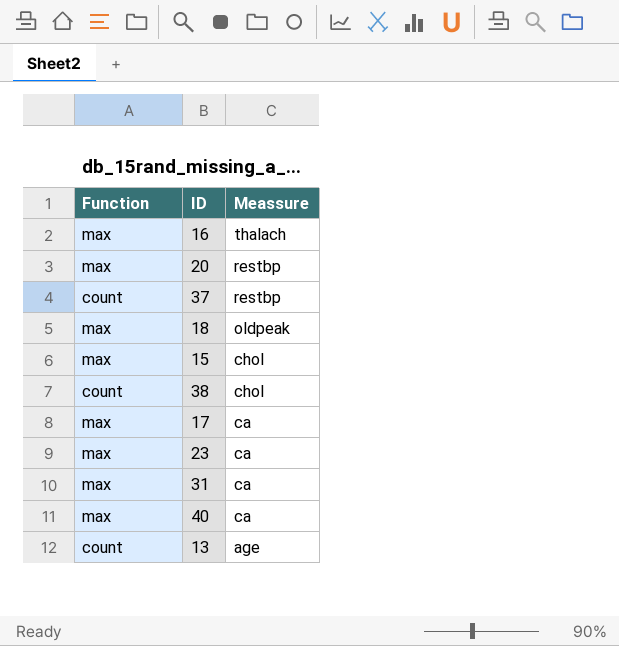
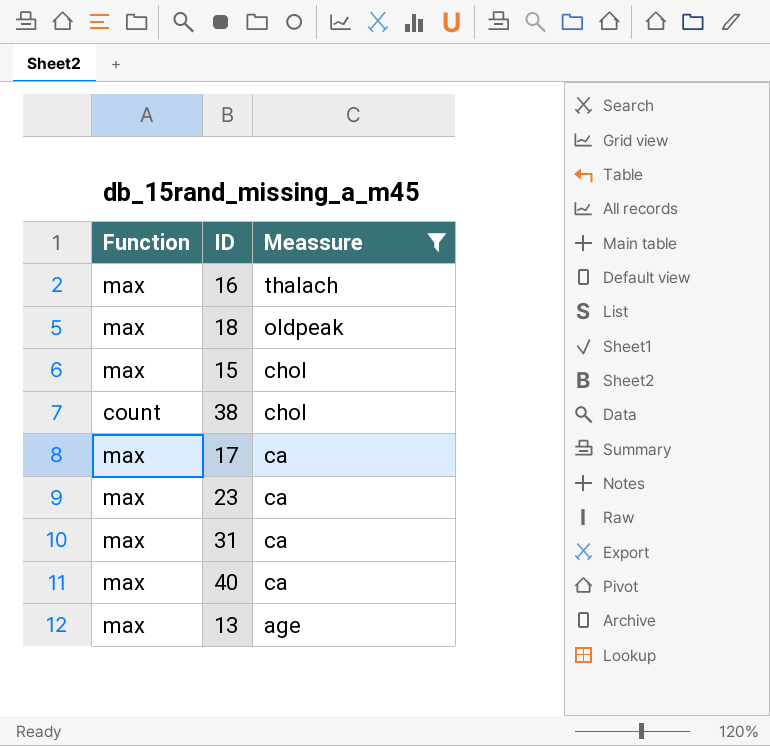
filter: none -> Meassure != restbp
13 | Function: count -> max

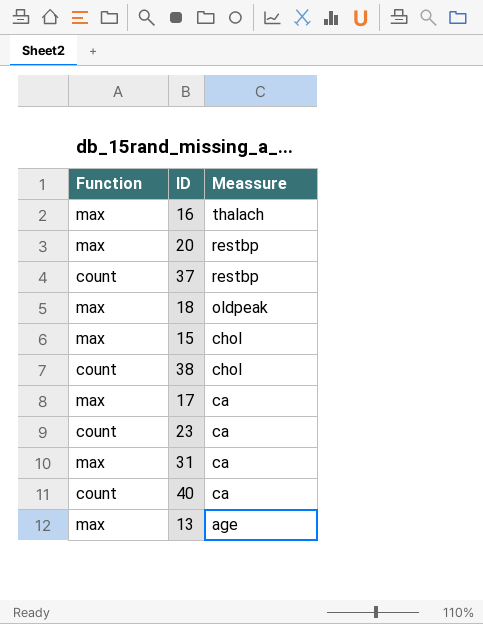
filter: Meassure != restbp -> none
23 | Function: max -> count
40 | Function: max -> count

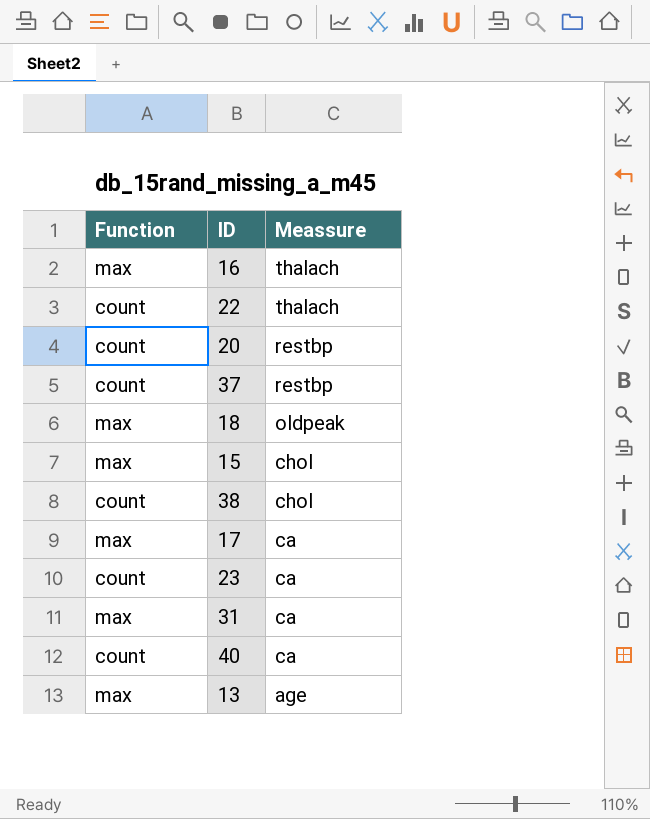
row 22: none -> count | thalach
20 | Function: max -> count

